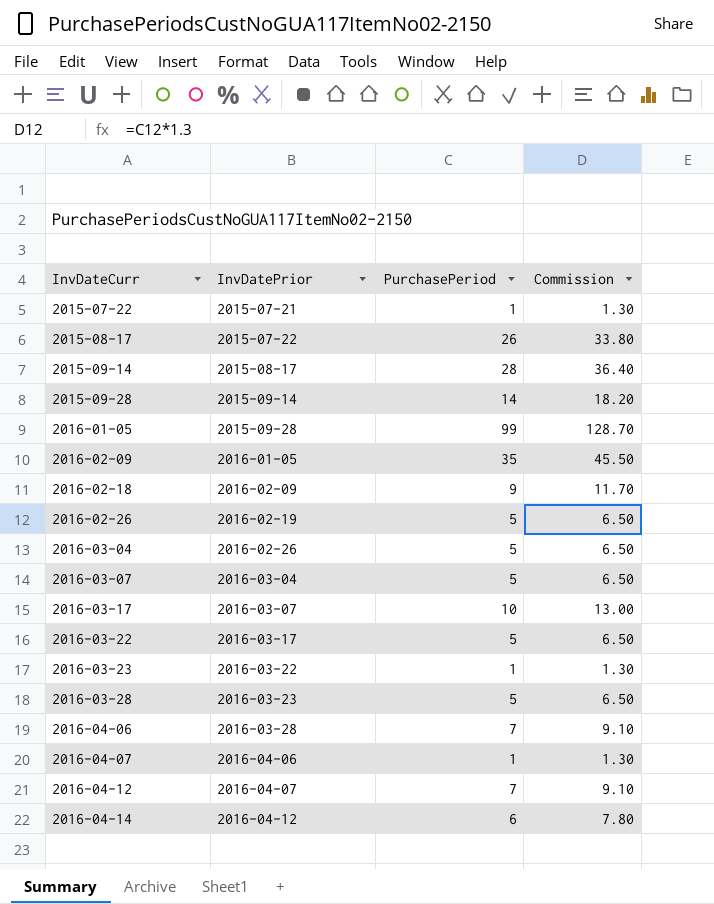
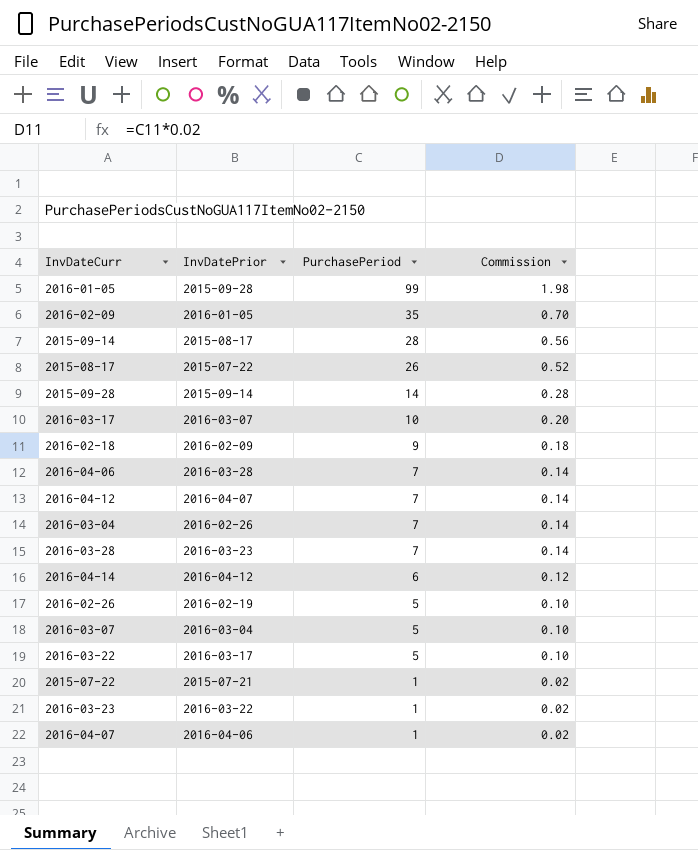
row order: InvDateCurr ascending -> PurchasePeriod descending
column Commission | formula: [PurchasePeriod] * 1.3 -> [PurchasePeriod] * 0.02
2016-03-04 | PurchasePeriod: 5 -> 7
2016-03-28 | PurchasePeriod: 5 -> 7

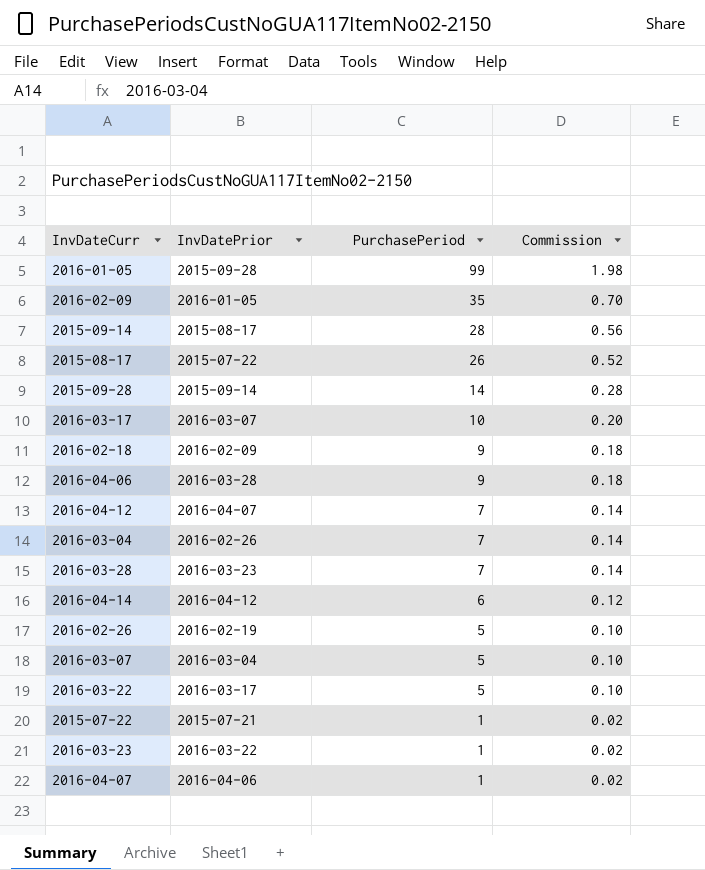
2016-04-06 | PurchasePeriod: 7 -> 9
2016-04-06 | Commission: 0.14 -> 0.18

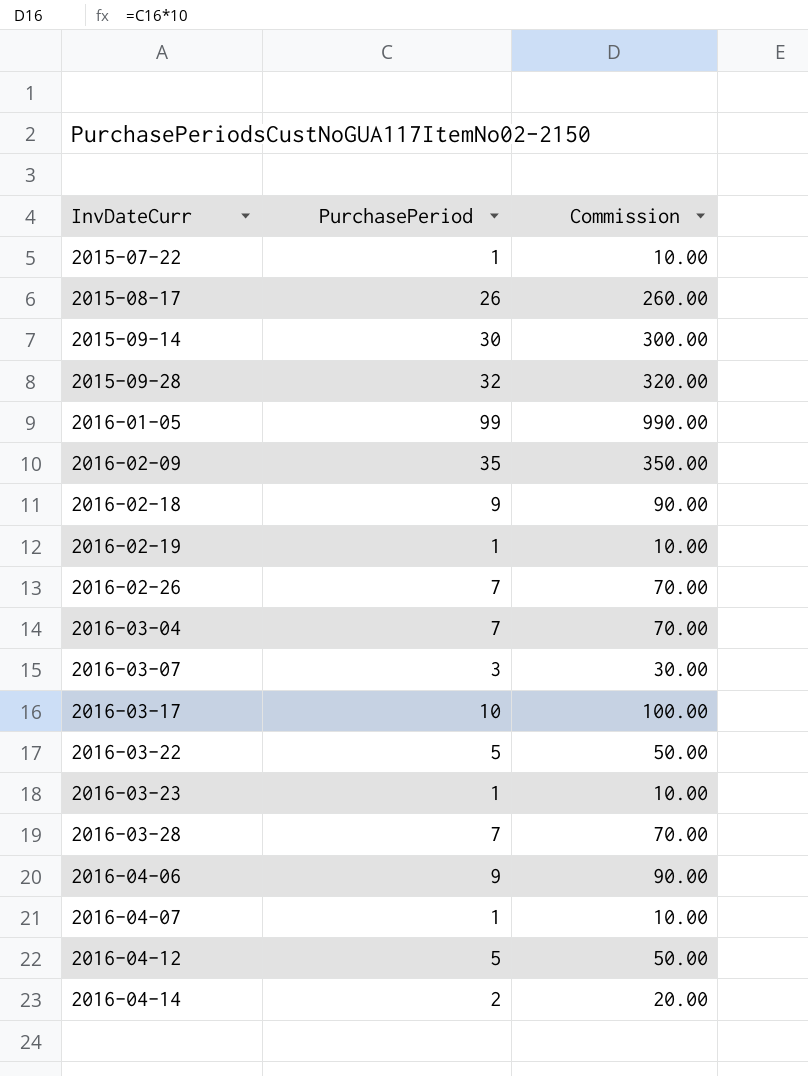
row order: PurchasePeriod descending -> InvDateCurr ascending
column InvDatePrior | position: 2 -> none
column Commission | formula: [PurchasePeriod] * 0.02 -> [PurchasePeriod] * 10
2015-09-14 | PurchasePeriod: 28 -> 30
2015-09-28 | PurchasePeriod: 14 -> 32
row 2016-02-19: none -> 1 | 10.00
2016-02-26 | PurchasePeriod: 5 -> 7
2016-03-07 | PurchasePeriod: 5 -> 3
2016-04-12 | PurchasePeriod: 7 -> 5
2016-04-14 | PurchasePeriod: 6 -> 2

